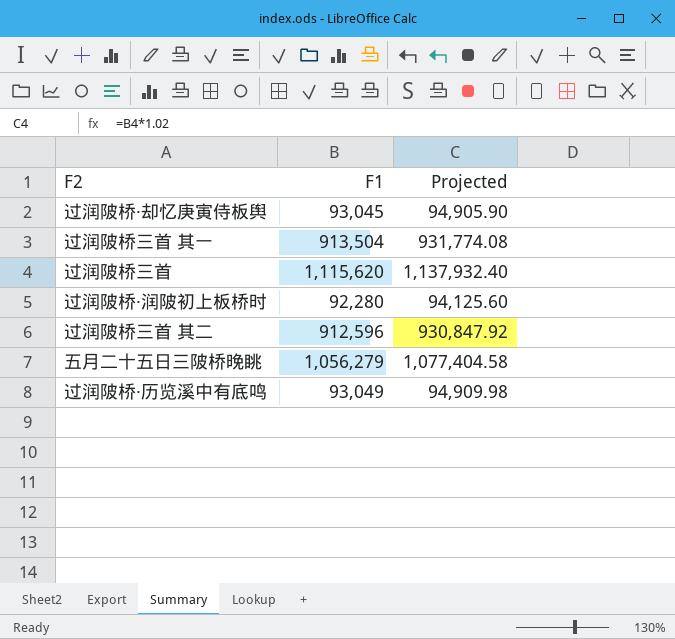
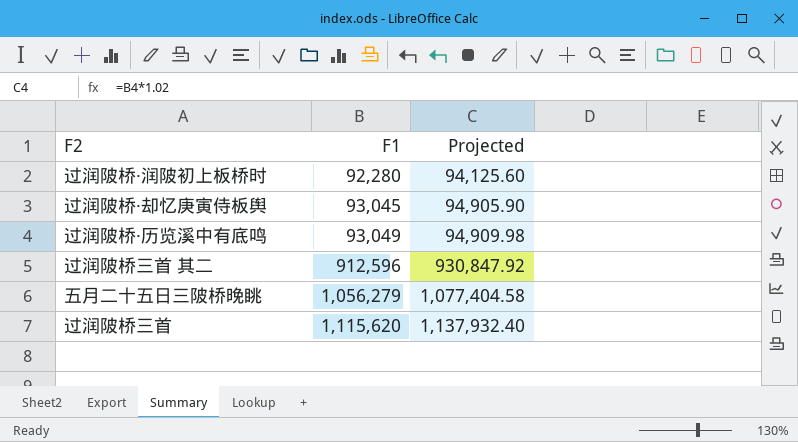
row order: none -> F1 ascending
row 过润陂桥三首 其一: 913,504 | 931,774.08 -> none

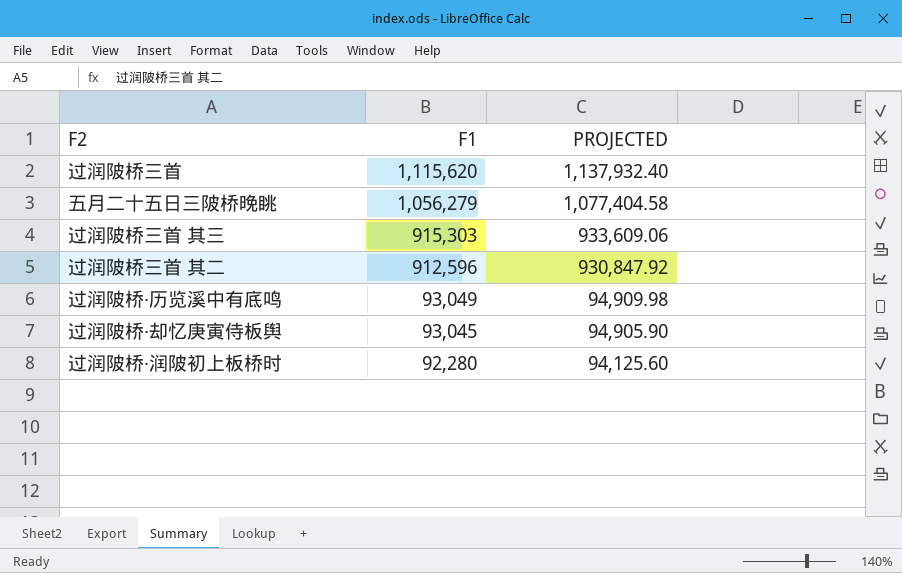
row order: F1 ascending -> F1 descending
column name: Projected -> PROJECTED
row 过润陂桥三首 其三: none -> 915,303 | 933,609.06

